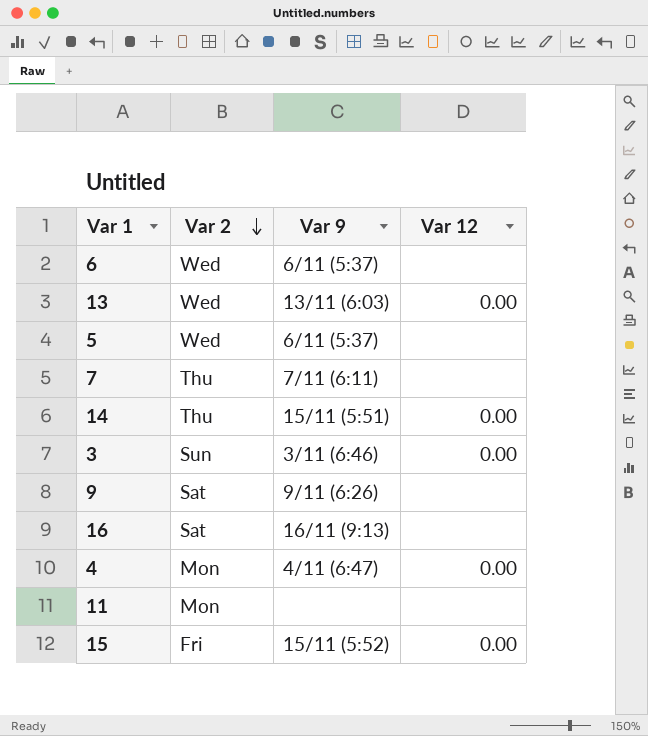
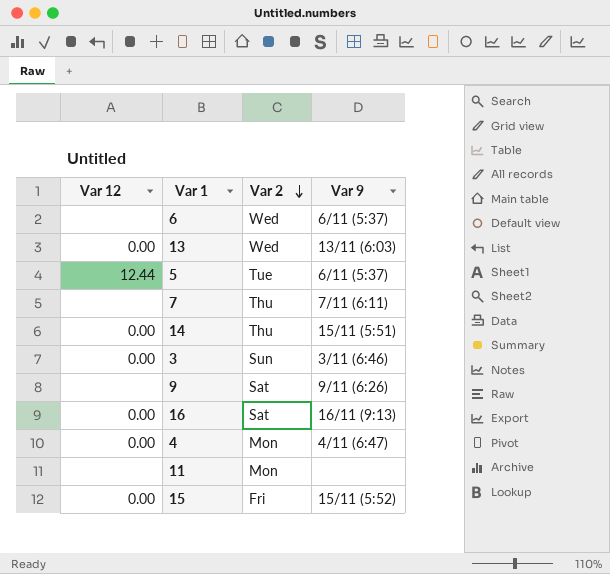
column Var 12 | position: 4 -> 1
5 | Var 12: none -> 12.44
5 | Var 2: Wed -> Tue
16 | Var 12: none -> 0.00

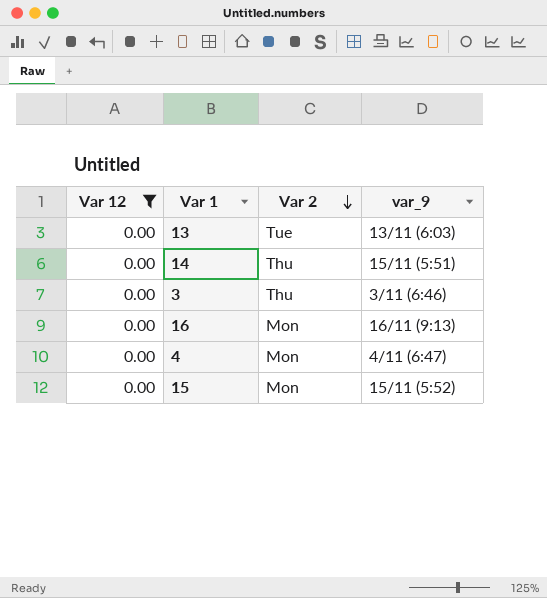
filter: none -> Var 12 = 0.00
column name: Var 9 -> var_9
13 | Var 2: Wed -> Tue
3 | Var 2: Sun -> Thu
16 | Var 2: Sat -> Mon
15 | Var 2: Fri -> Mon

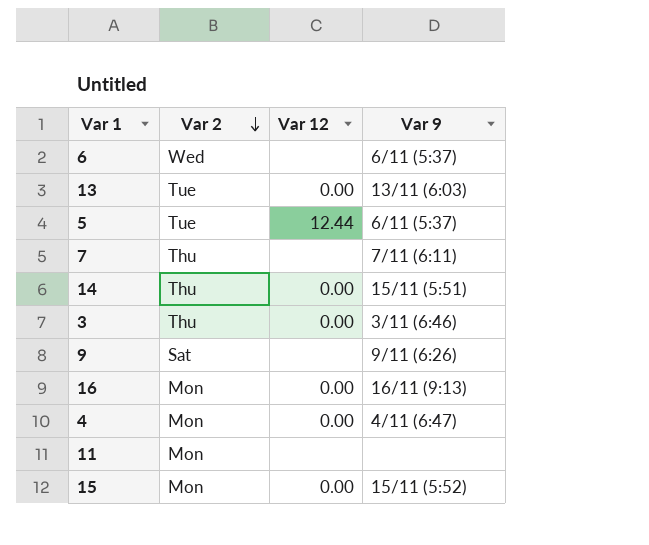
filter: Var 12 = 0.00 -> none
column Var 12 | position: 1 -> 3
column name: var_9 -> Var 9

